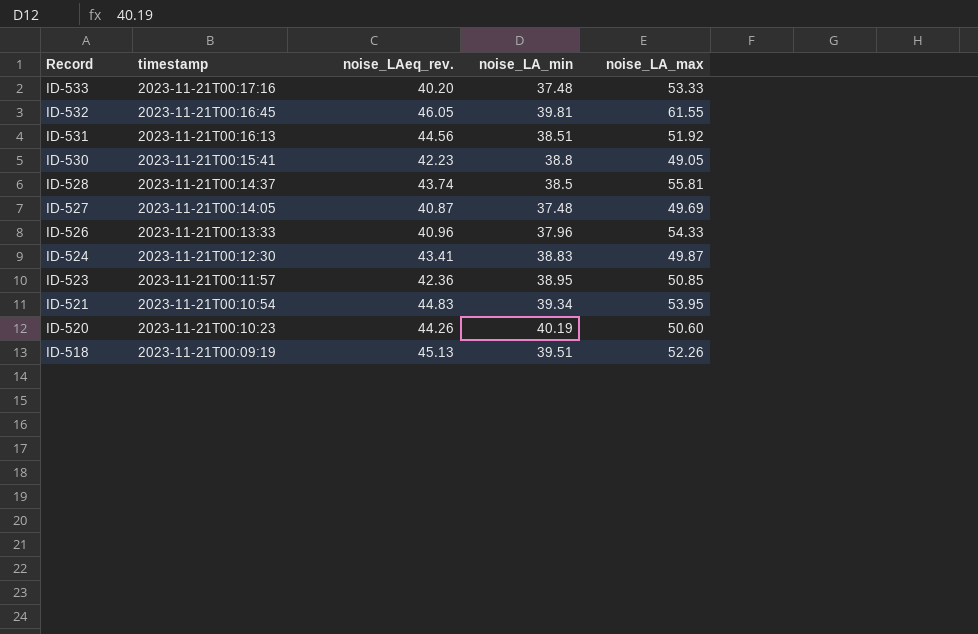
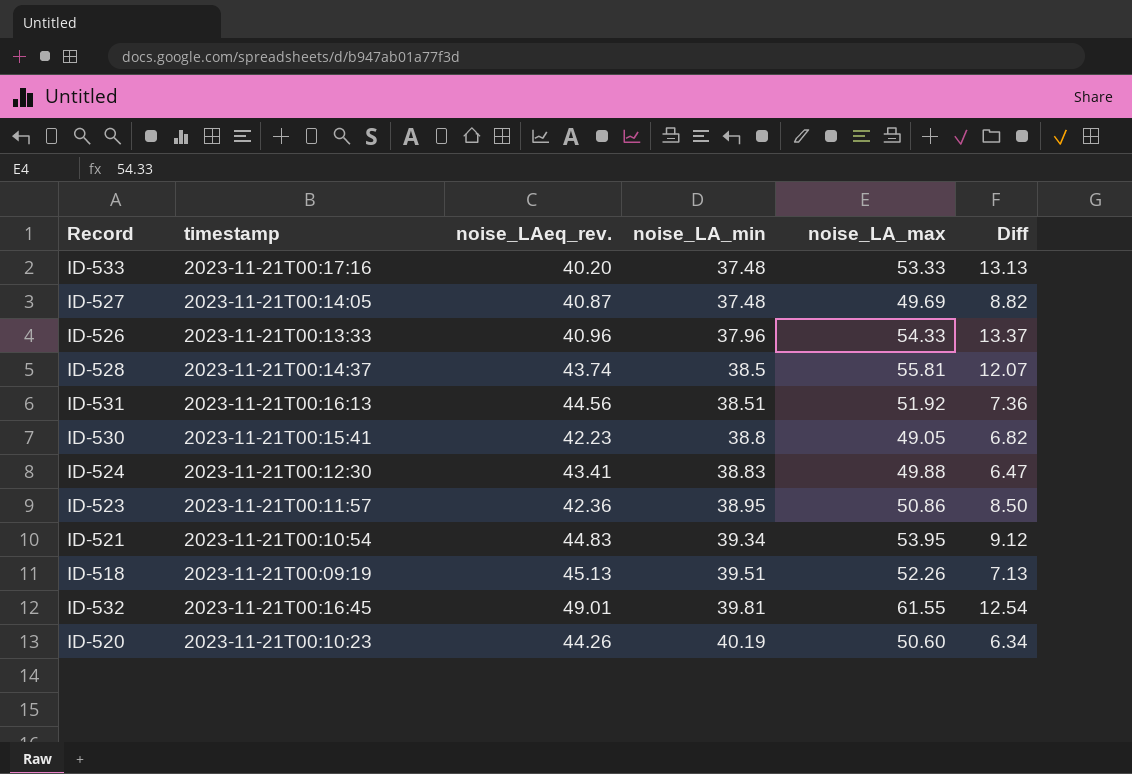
row order: Record descending -> noise_LA_min ascending
column Diff | formula: none -> [noise_LA_max] - [noise_LAeq_rev.]
ID-524 | noise_LA_max: 49.87 -> 49.88
ID-523 | noise_LA_max: 50.85 -> 50.86
ID-532 | noise_LAeq_rev.: 46.05 -> 49.01

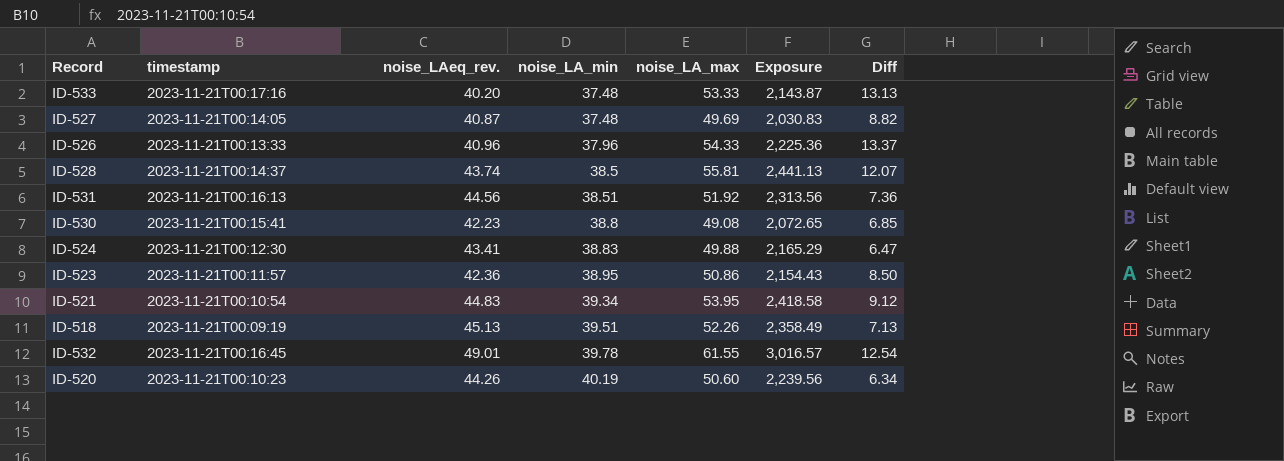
column Exposure | formula: none -> [noise_LAeq_rev.] * [noise_LA_max]
ID-530 | noise_LA_max: 49.05 -> 49.08
ID-530 | Diff: 6.82 -> 6.85
ID-532 | noise_LA_min: 39.81 -> 39.78

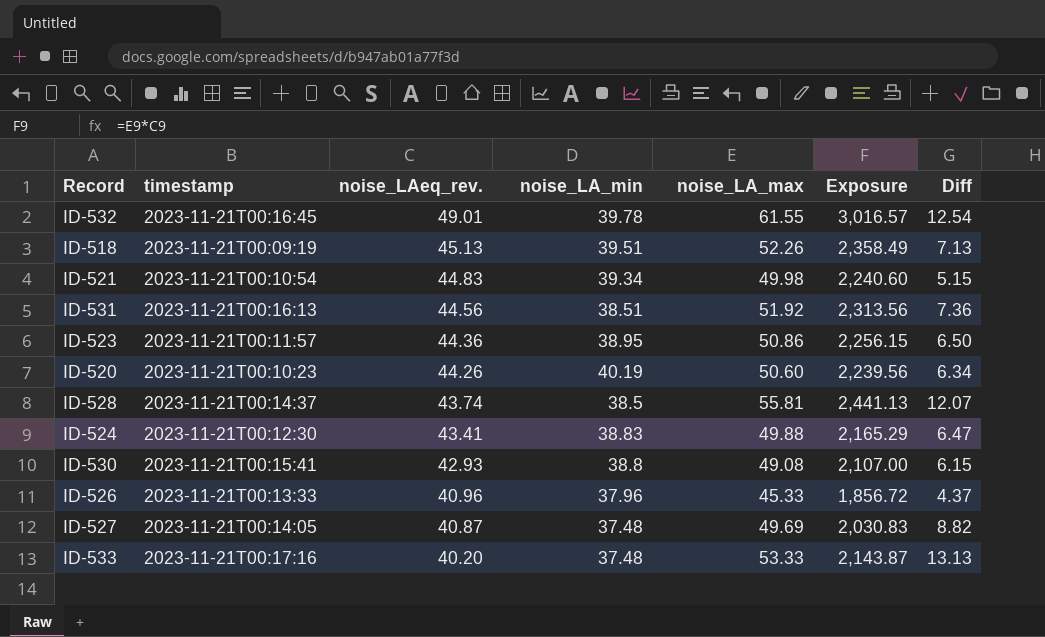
row order: noise_LA_min ascending -> noise_LAeq_rev. descending
ID-521 | noise_LA_max: 53.95 -> 49.98
ID-521 | Exposure: 2,418.58 -> 2,240.60
ID-521 | Diff: 9.12 -> 5.15
ID-523 | noise_LAeq_rev.: 42.36 -> 44.36
ID-523 | Exposure: 2,154.43 -> 2,256.15
ID-523 | Diff: 8.50 -> 6.50
ID-530 | noise_LAeq_rev.: 42.23 -> 42.93
ID-530 | Exposure: 2,072.65 -> 2,107.00
ID-530 | Diff: 6.85 -> 6.15
ID-526 | noise_LA_max: 54.33 -> 45.33
ID-526 | Exposure: 2,225.36 -> 1,856.72
ID-526 | Diff: 13.37 -> 4.37

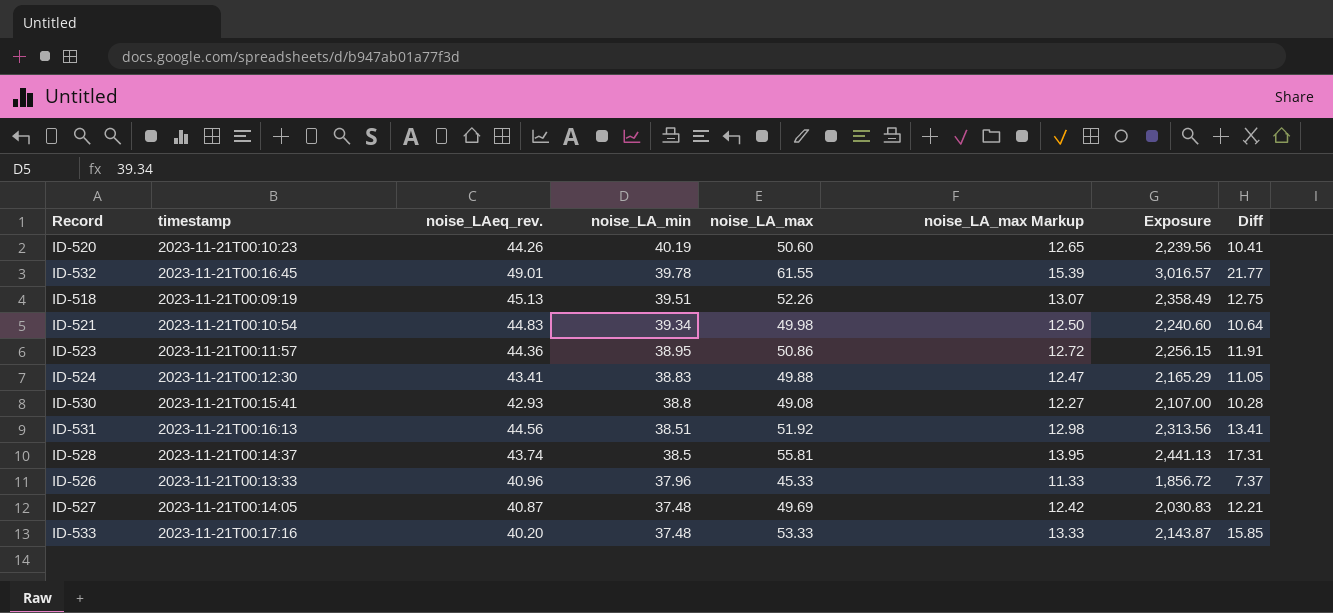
row order: noise_LAeq_rev. descending -> noise_LA_min descending
column noise_LA_max Markup | formula: none -> [noise_LA_max] * 0.25
column Diff | formula: [noise_LA_max] - [noise_LAeq_rev.] -> [noise_LA_max] - [noise_LA_min]

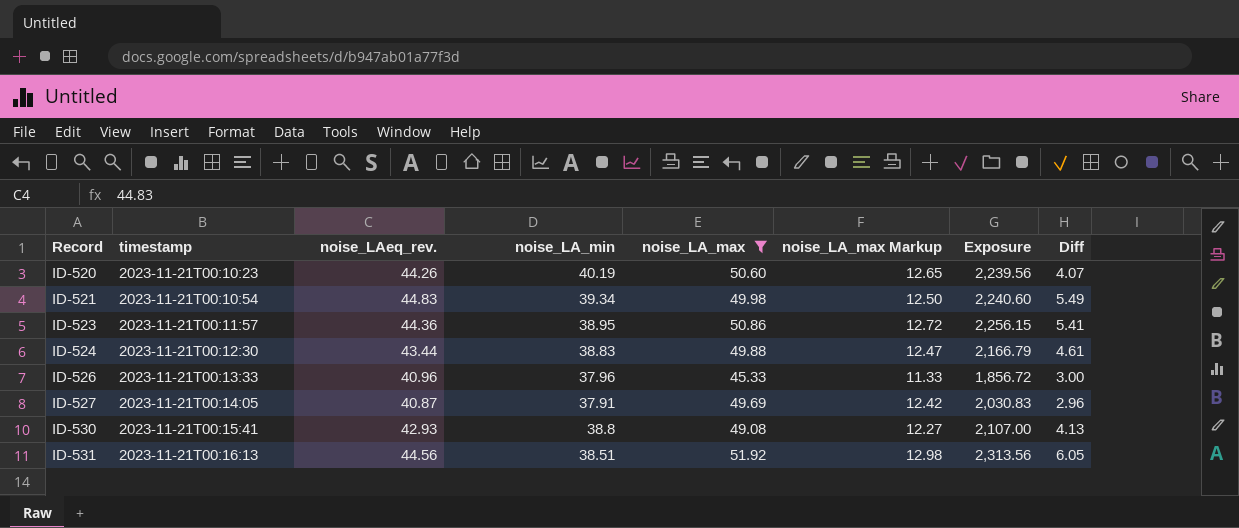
filter: none -> noise_LA_max <= 51.92
row order: noise_LA_min descending -> Record ascending
column Diff | formula: [noise_LA_max] - [noise_LA_min] -> [noise_LAeq_rev.] - [noise_LA_min]
ID-524 | noise_LAeq_rev.: 43.41 -> 43.44
ID-524 | Exposure: 2,165.29 -> 2,166.79
ID-527 | noise_LA_min: 37.48 -> 37.91

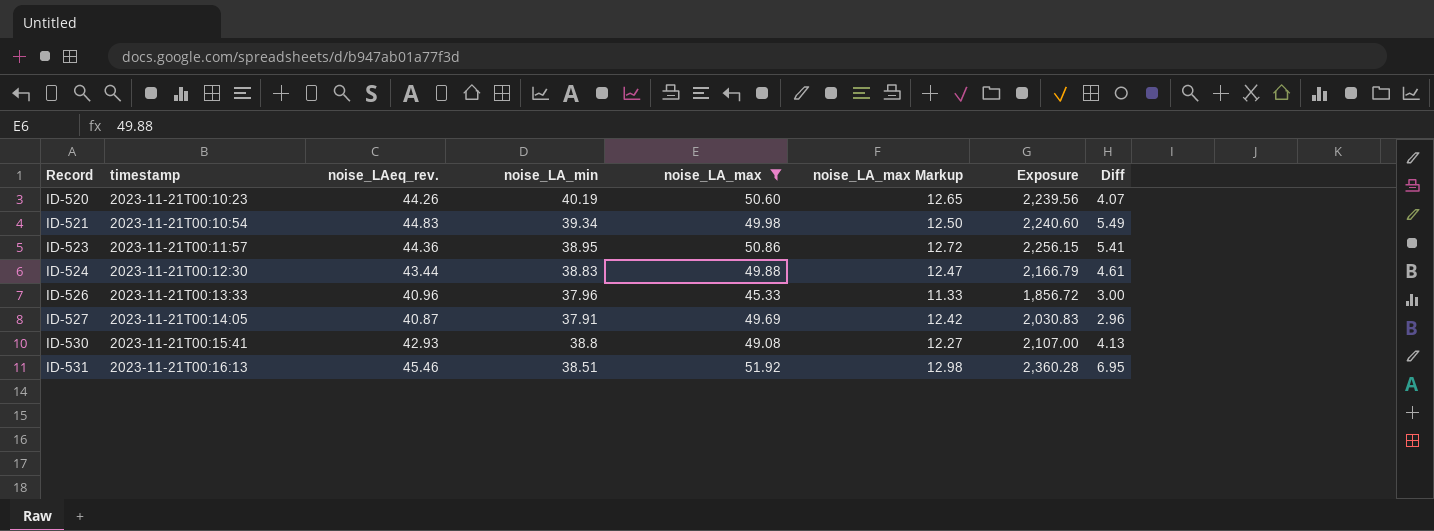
ID-531 | noise_LAeq_rev.: 44.56 -> 45.46
ID-531 | Exposure: 2,313.56 -> 2,360.28
ID-531 | Diff: 6.05 -> 6.95

